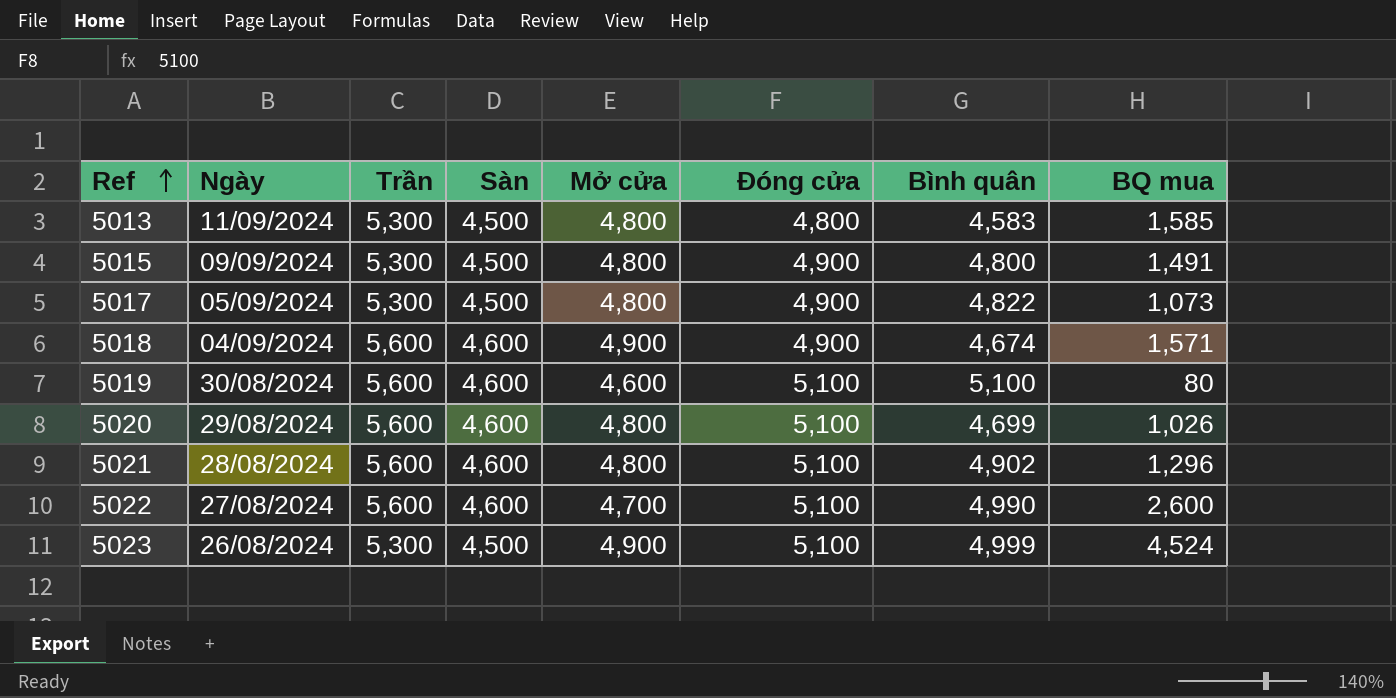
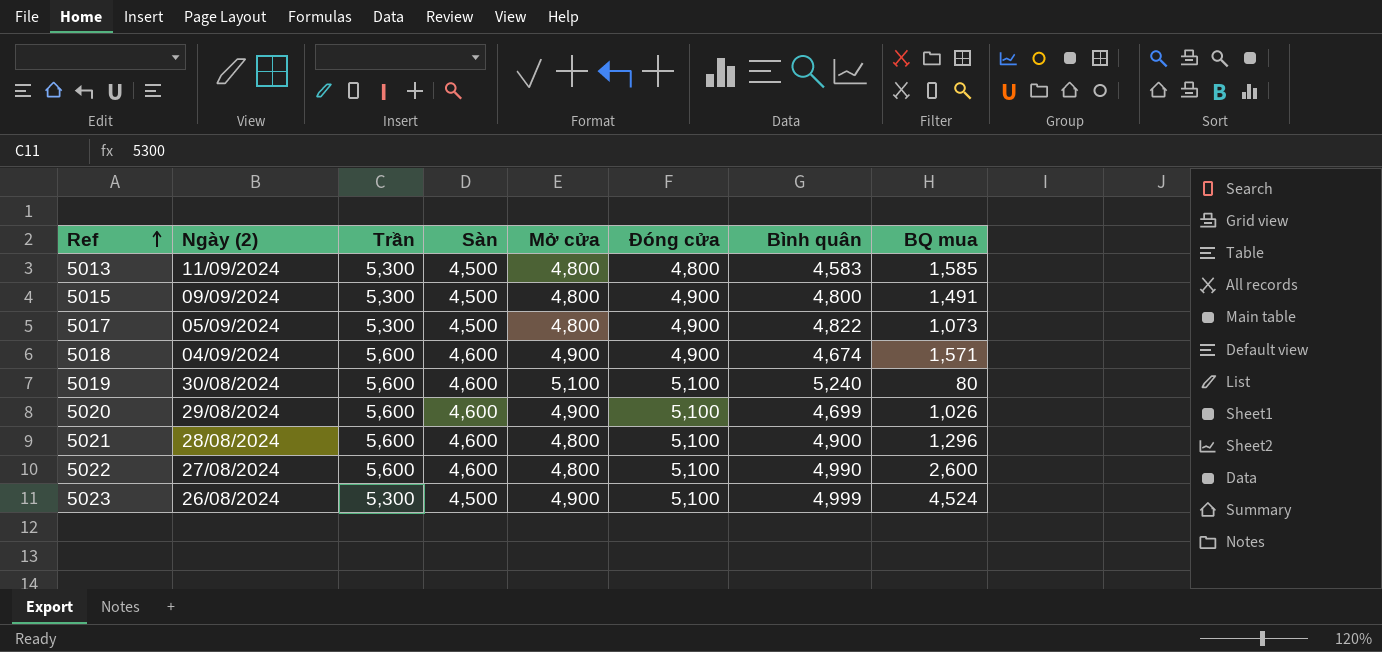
column name: Ngày -> Ngày (2)
5019 | Mở cửa: 4,600 -> 5,100
5019 | Bình quân: 5,100 -> 5,240
5020 | Mở cửa: 4,800 -> 4,900
5021 | Bình quân: 4,902 -> 4,900
5022 | Mở cửa: 4,700 -> 4,800

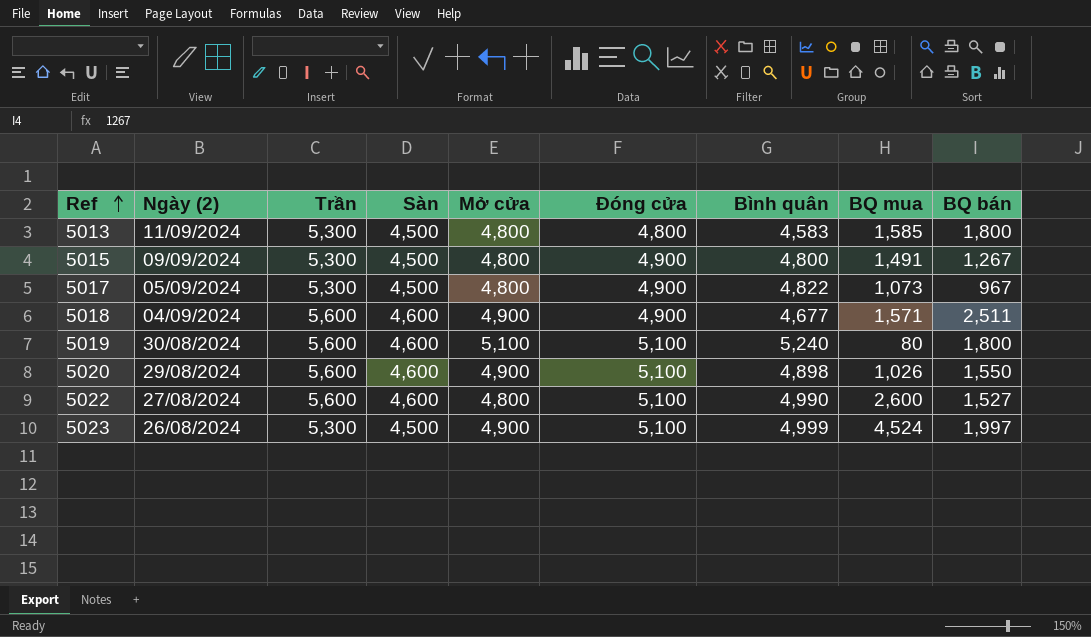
column BQ bán | position: none -> 9
row 5021: 28/08/2024 | 5,600 | 4,600 | 4,800 | 5,100 | 4,900 | 1,296 -> none
5018 | Bình quân: 4,674 -> 4,677
5020 | Bình quân: 4,699 -> 4,898

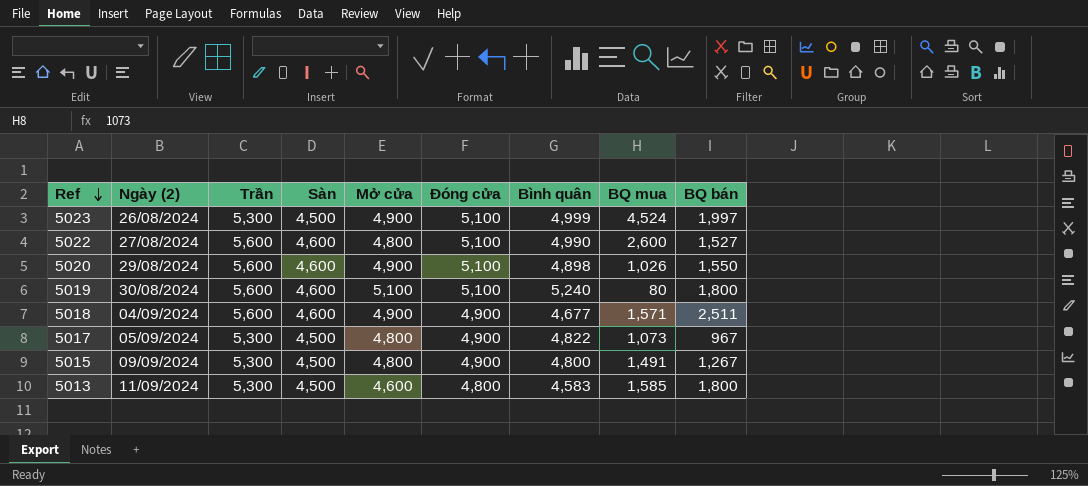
row order: Ref ascending -> Ref descending
5013 | Mở cửa: 4,800 -> 4,600

